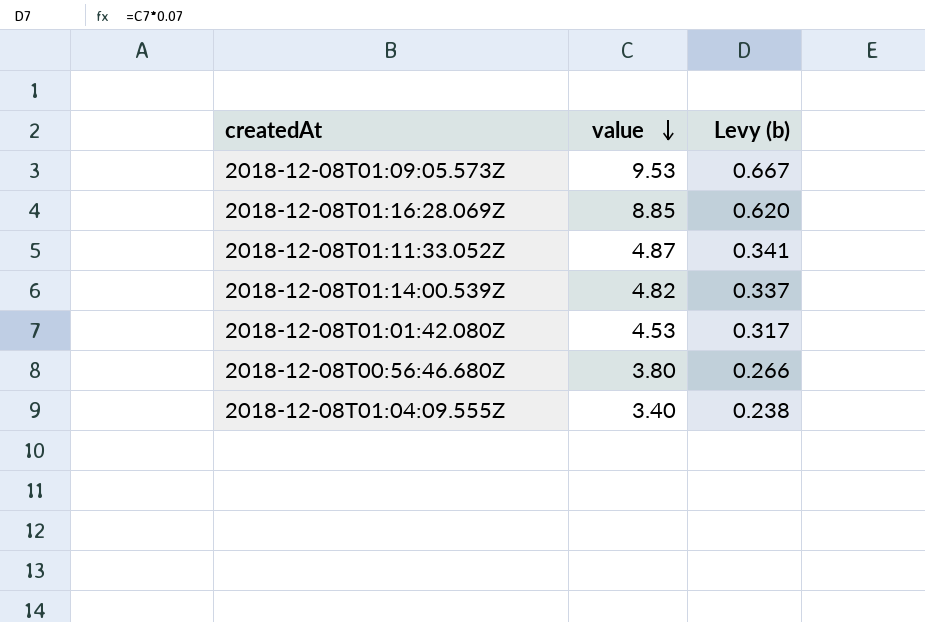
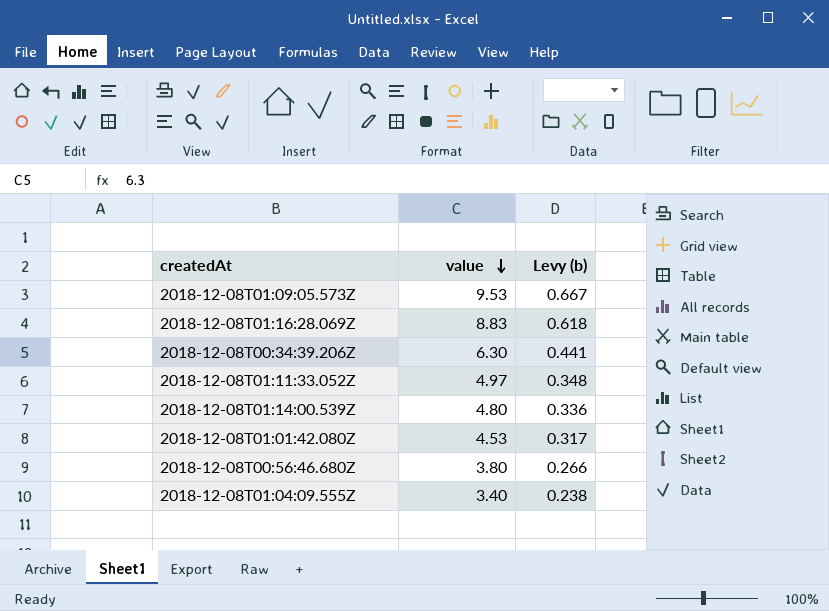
2018-12-08T01:16:28.069Z | value: 8.85 -> 8.83
2018-12-08T01:16:28.069Z | Levy (b): 0.620 -> 0.618
row 2018-12-08T00:34:39.206Z: none -> 6.30 | 0.441
2018-12-08T01:11:33.052Z | value: 4.87 -> 4.97
2018-12-08T01:11:33.052Z | Levy (b): 0.341 -> 0.348
2018-12-08T01:14:00.539Z | value: 4.82 -> 4.80
2018-12-08T01:14:00.539Z | Levy (b): 0.337 -> 0.336

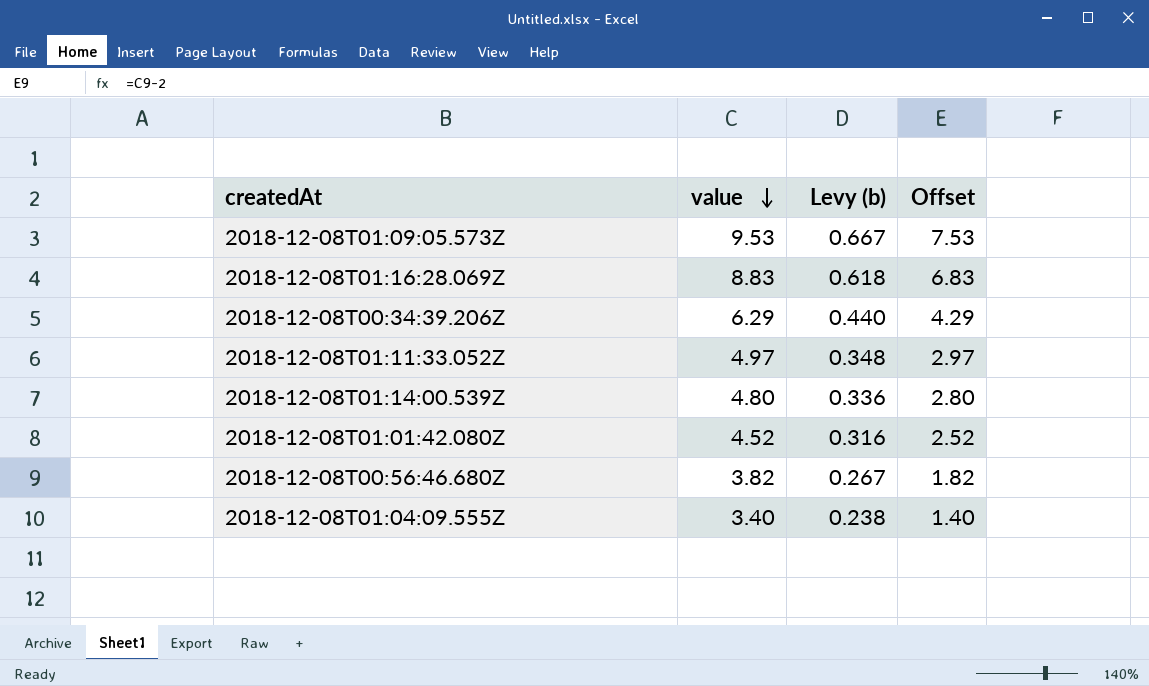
column Offset | formula: none -> [value] - 2
2018-12-08T00:34:39.206Z | value: 6.30 -> 6.29
2018-12-08T00:34:39.206Z | Levy (b): 0.441 -> 0.440
2018-12-08T01:01:42.080Z | value: 4.53 -> 4.52
2018-12-08T01:01:42.080Z | Levy (b): 0.317 -> 0.316
2018-12-08T00:56:46.680Z | value: 3.80 -> 3.82
2018-12-08T00:56:46.680Z | Levy (b): 0.266 -> 0.267

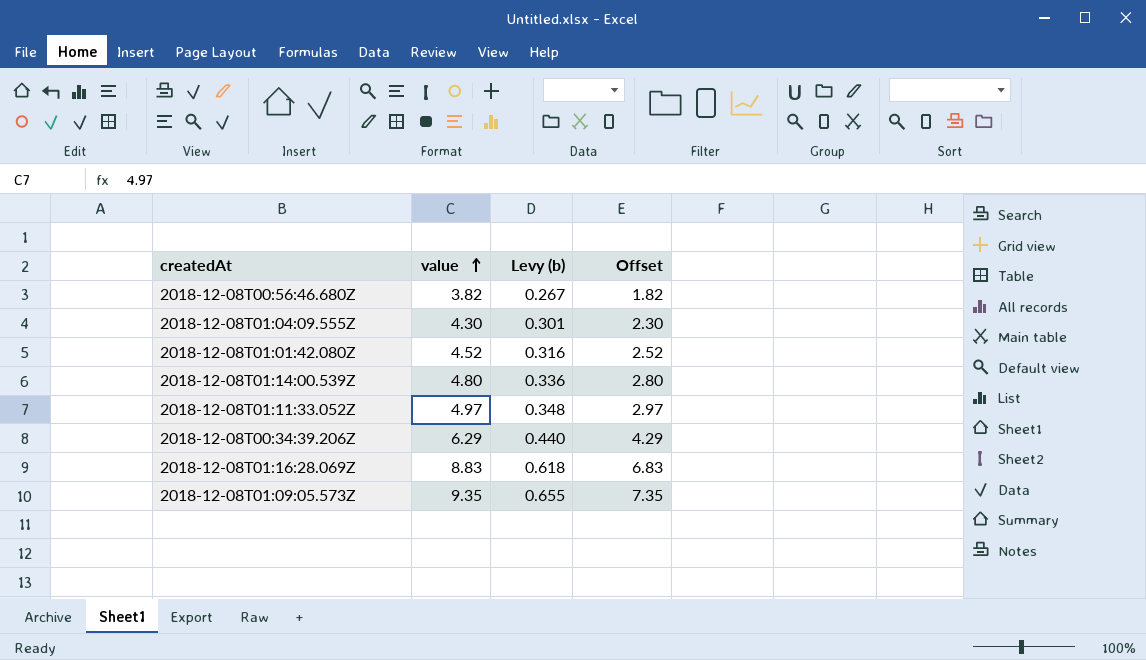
row order: value descending -> value ascending
2018-12-08T01:04:09.555Z | value: 3.40 -> 4.30
2018-12-08T01:04:09.555Z | Levy (b): 0.238 -> 0.301
2018-12-08T01:04:09.555Z | Offset: 1.40 -> 2.30
2018-12-08T01:09:05.573Z | value: 9.53 -> 9.35
2018-12-08T01:09:05.573Z | Levy (b): 0.667 -> 0.655
2018-12-08T01:09:05.573Z | Offset: 7.53 -> 7.35

